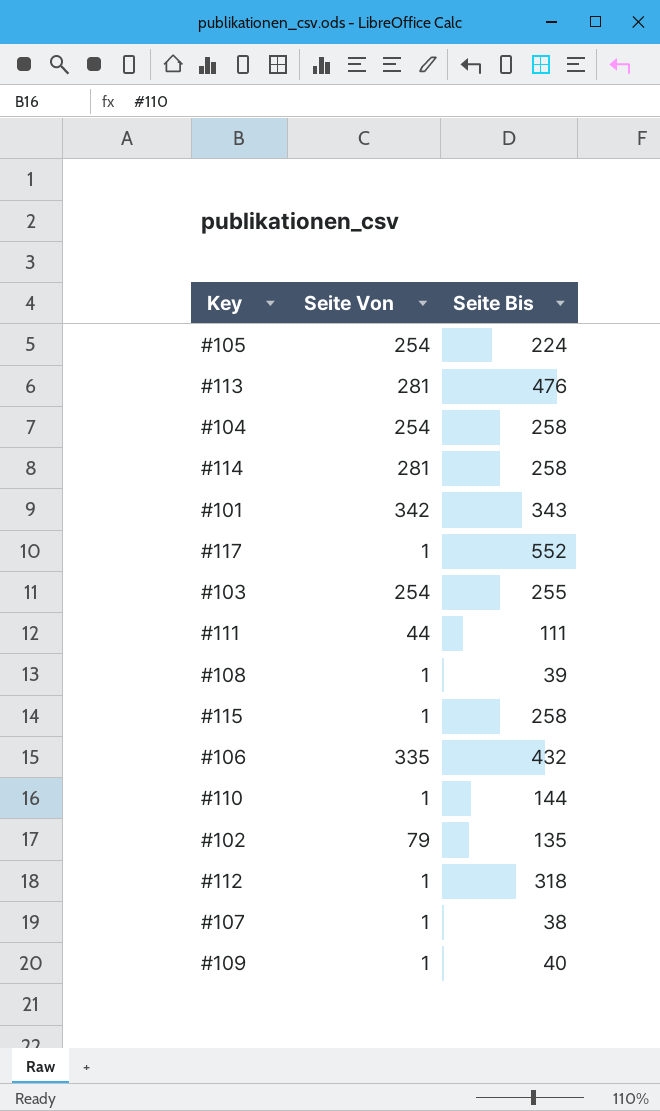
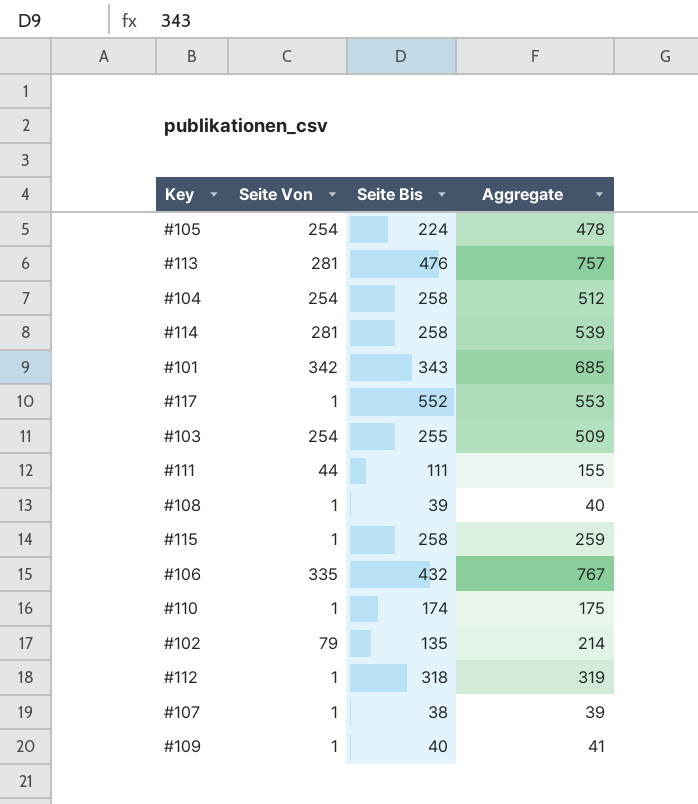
column Aggregate | formula: none -> [Seite Von] + [Seite Bis]
#110 | Seite Bis: 144 -> 174

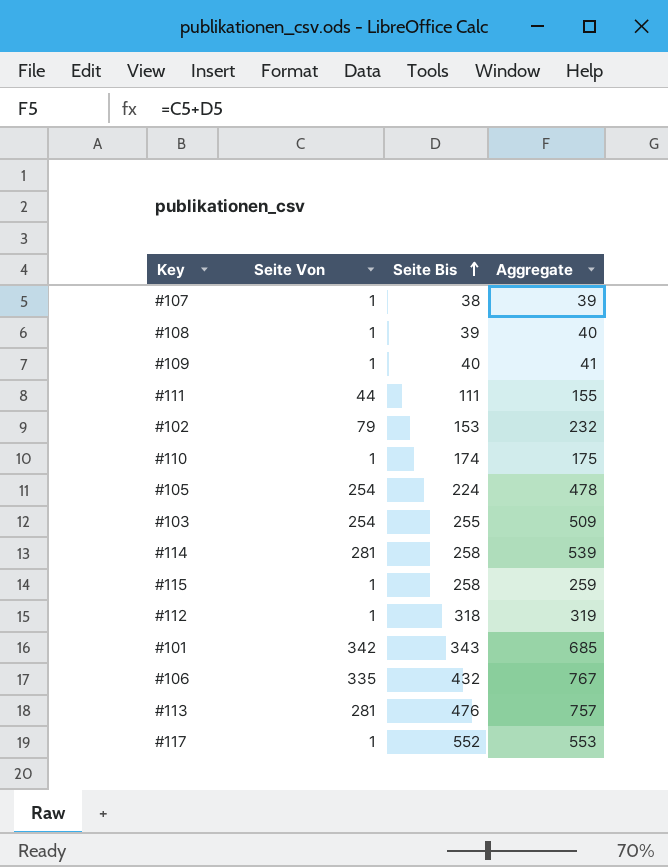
row order: none -> Seite Bis ascending
row #104: 254 | 258 | 512 -> none
#102 | Seite Bis: 135 -> 153
#102 | Aggregate: 214 -> 232

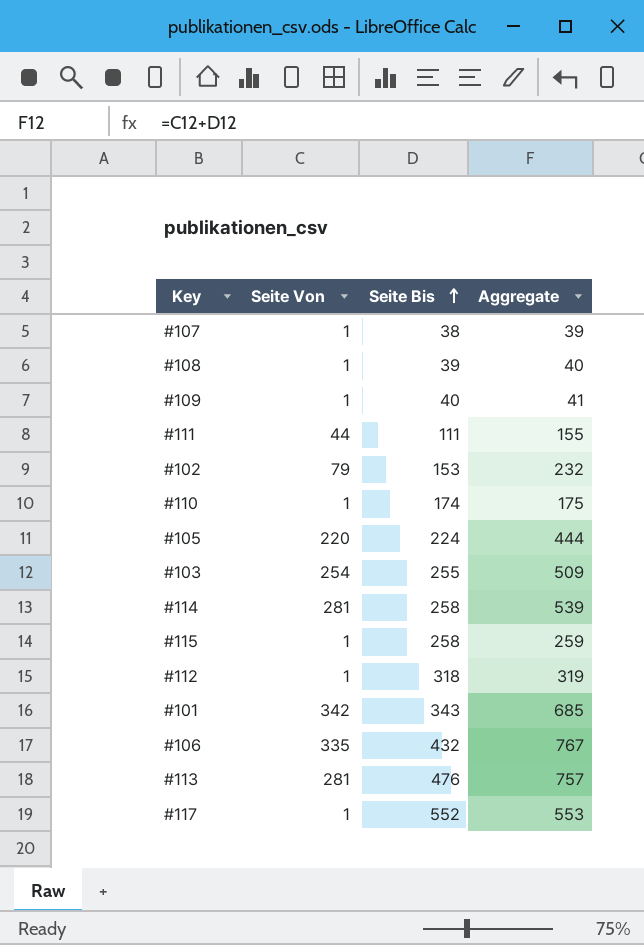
#105 | Seite Von: 254 -> 220
#105 | Aggregate: 478 -> 444

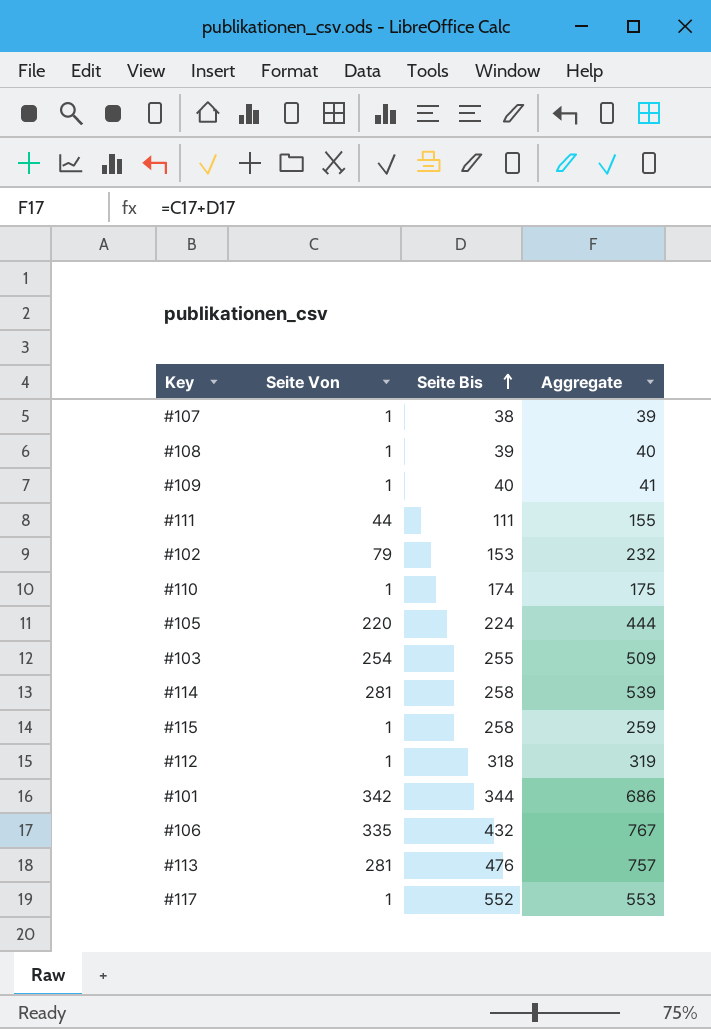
#101 | Seite Bis: 343 -> 344
#101 | Aggregate: 685 -> 686

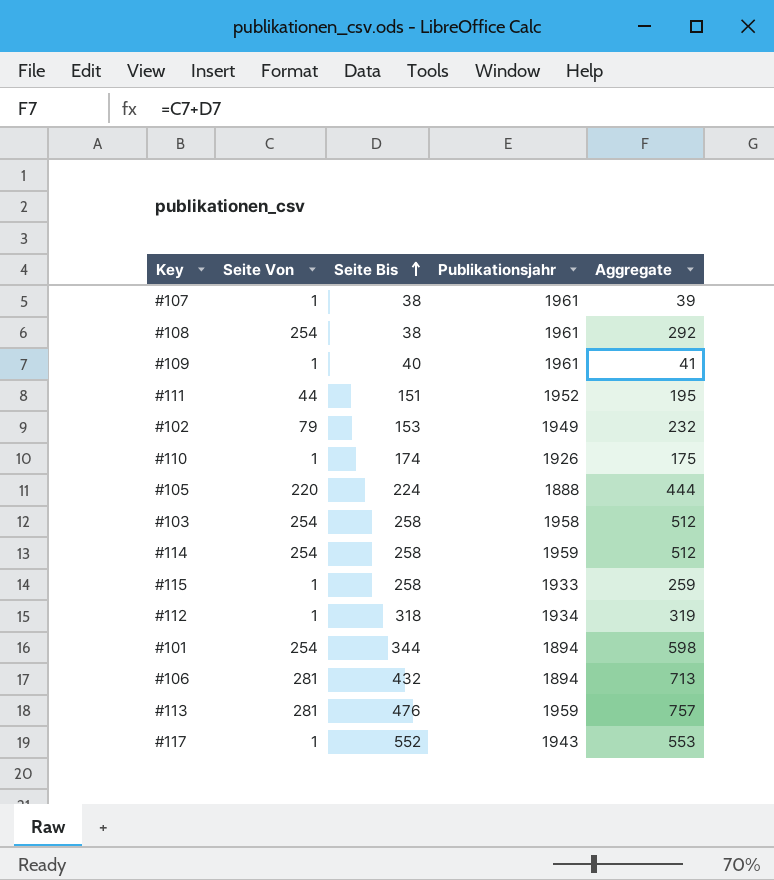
column Publikationsjahr | position: none -> 4
#108 | Seite Von: 1 -> 254
#108 | Seite Bis: 39 -> 38
#108 | Aggregate: 40 -> 292
#111 | Seite Bis: 111 -> 151
#111 | Aggregate: 155 -> 195
#103 | Seite Bis: 255 -> 258
#103 | Aggregate: 509 -> 512
#114 | Seite Von: 281 -> 254
#114 | Aggregate: 539 -> 512
#101 | Seite Von: 342 -> 254
#101 | Aggregate: 686 -> 598
#106 | Seite Von: 335 -> 281
#106 | Aggregate: 767 -> 713

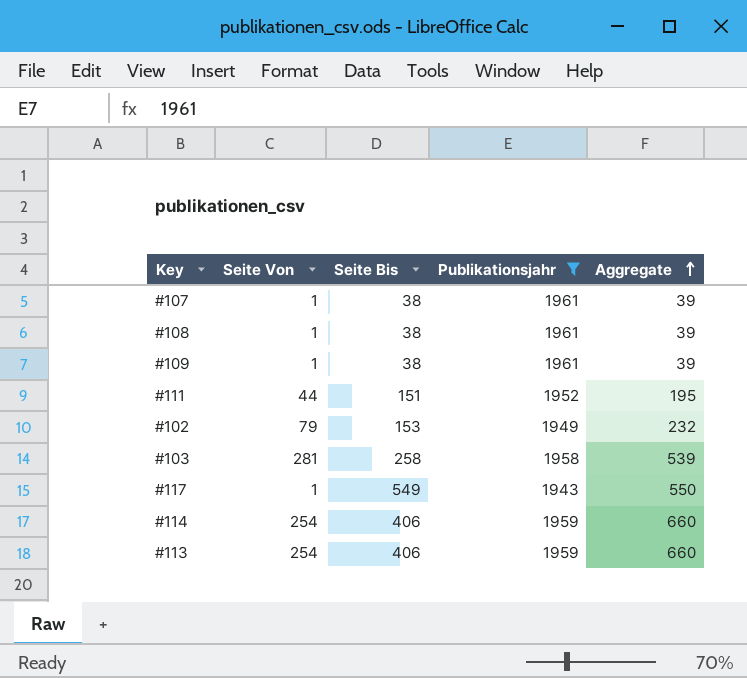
filter: none -> Publikationsjahr >= 1943
row order: Seite Bis ascending -> Aggregate ascending
#108 | Seite Von: 254 -> 1
#108 | Aggregate: 292 -> 39
#109 | Seite Bis: 40 -> 38
#109 | Aggregate: 41 -> 39
#103 | Seite Von: 254 -> 281
#103 | Aggregate: 512 -> 539
#117 | Seite Bis: 552 -> 549
#117 | Aggregate: 553 -> 550
#114 | Seite Bis: 258 -> 406
#114 | Aggregate: 512 -> 660
#113 | Seite Von: 281 -> 254
#113 | Seite Bis: 476 -> 406
#113 | Aggregate: 757 -> 660

